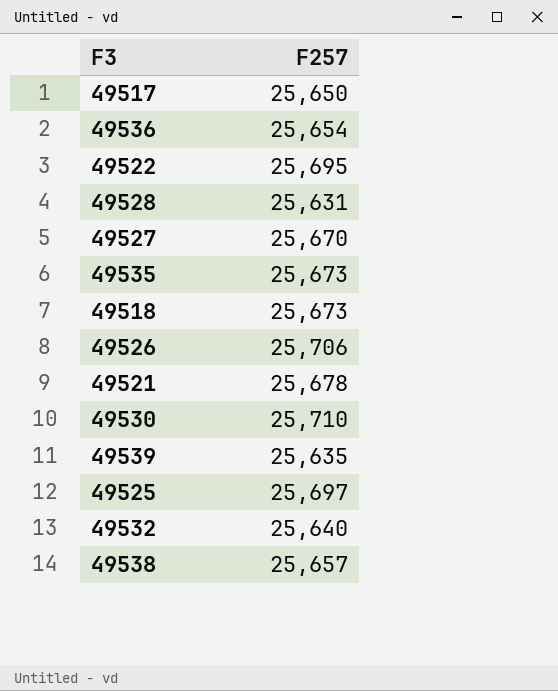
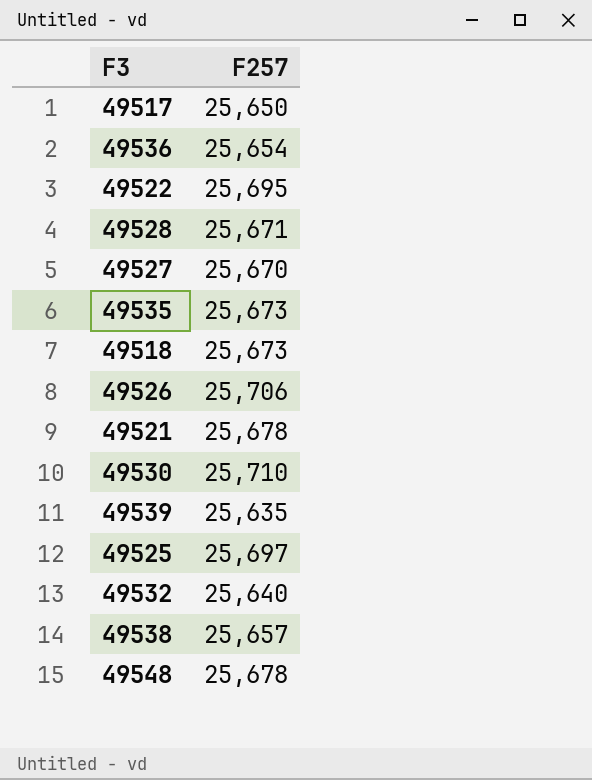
49528 | F257: 25,631 -> 25,671
row 49548: none -> 25,678

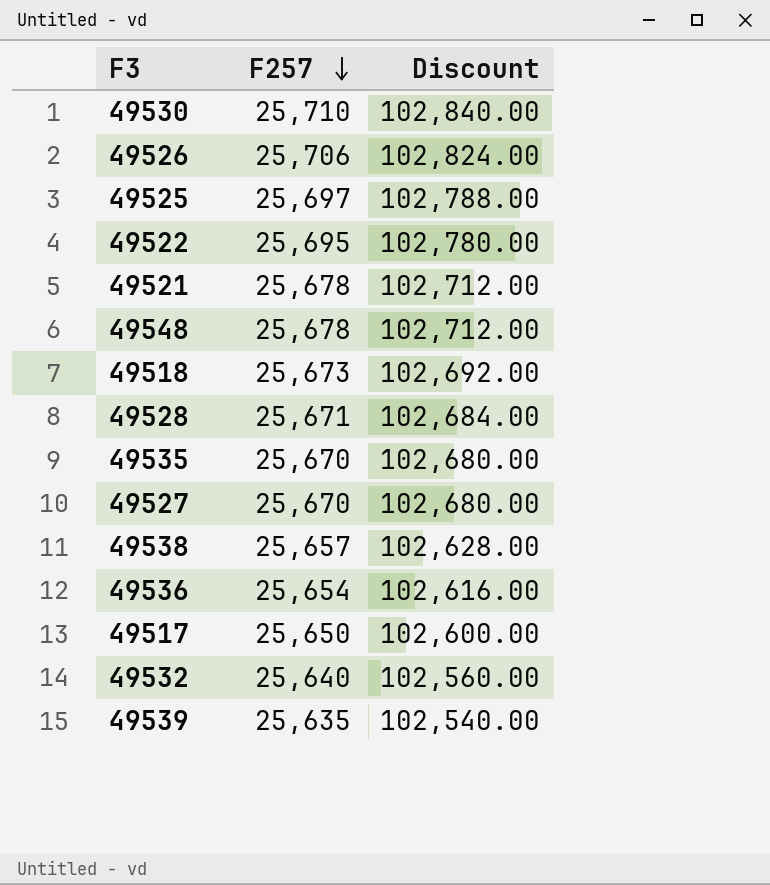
row order: none -> F257 descending
column Discount | formula: none -> [F257] * 4
49535 | F257: 25,673 -> 25,670

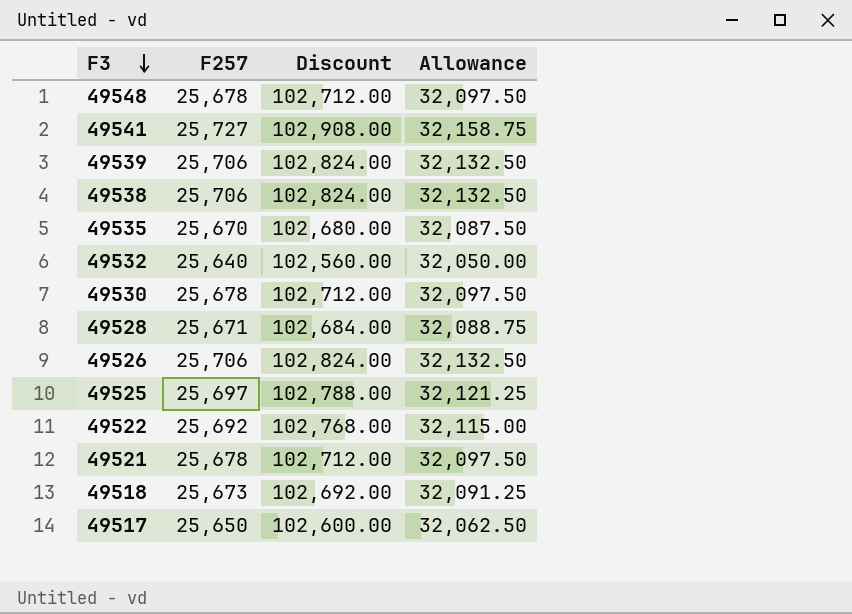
row order: F257 descending -> F3 descending
column Allowance | formula: none -> [F257] * 1.25
row 49527: 25,670 | 102,680.00 -> none
row 49536: 25,654 | 102,616.00 -> none
row 49541: none -> 25,727 | 102,908.00 | 32,158.75
49539 | F257: 25,635 -> 25,706
49539 | Discount: 102,540.00 -> 102,824.00
49538 | F257: 25,657 -> 25,706
49538 | Discount: 102,628.00 -> 102,824.00
49530 | F257: 25,710 -> 25,678
49530 | Discount: 102,840.00 -> 102,712.00
49522 | F257: 25,695 -> 25,692
49522 | Discount: 102,780.00 -> 102,768.00

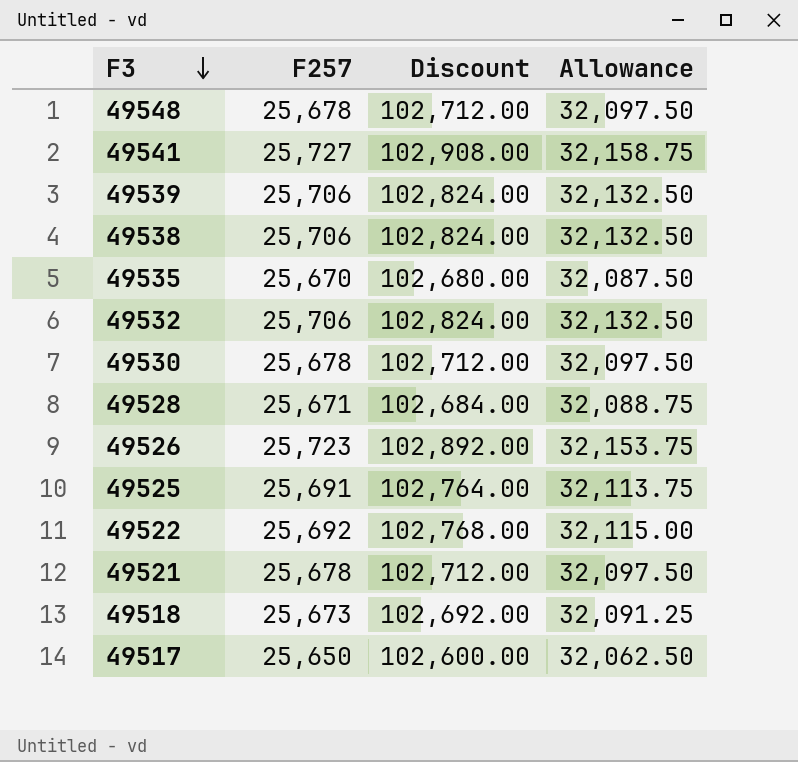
49532 | F257: 25,640 -> 25,706
49532 | Discount: 102,560.00 -> 102,824.00
49532 | Allowance: 32,050.00 -> 32,132.50
49526 | F257: 25,706 -> 25,723
49526 | Discount: 102,824.00 -> 102,892.00
49526 | Allowance: 32,132.50 -> 32,153.75
49525 | F257: 25,697 -> 25,691
49525 | Discount: 102,788.00 -> 102,764.00
49525 | Allowance: 32,121.25 -> 32,113.75

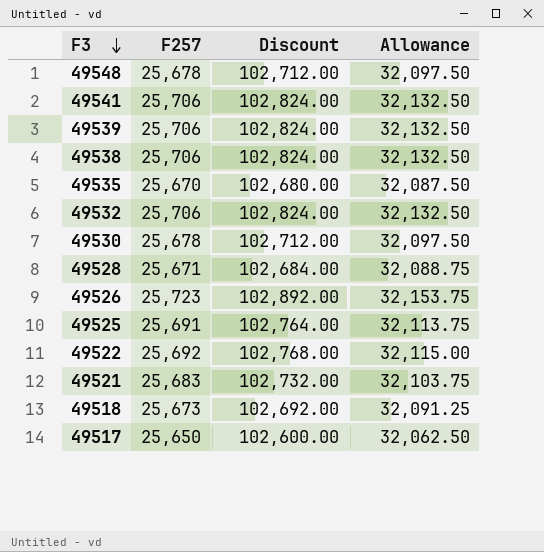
49541 | F257: 25,727 -> 25,706
49541 | Discount: 102,908.00 -> 102,824.00
49541 | Allowance: 32,158.75 -> 32,132.50
49521 | F257: 25,678 -> 25,683
49521 | Discount: 102,712.00 -> 102,732.00
49521 | Allowance: 32,097.50 -> 32,103.75

